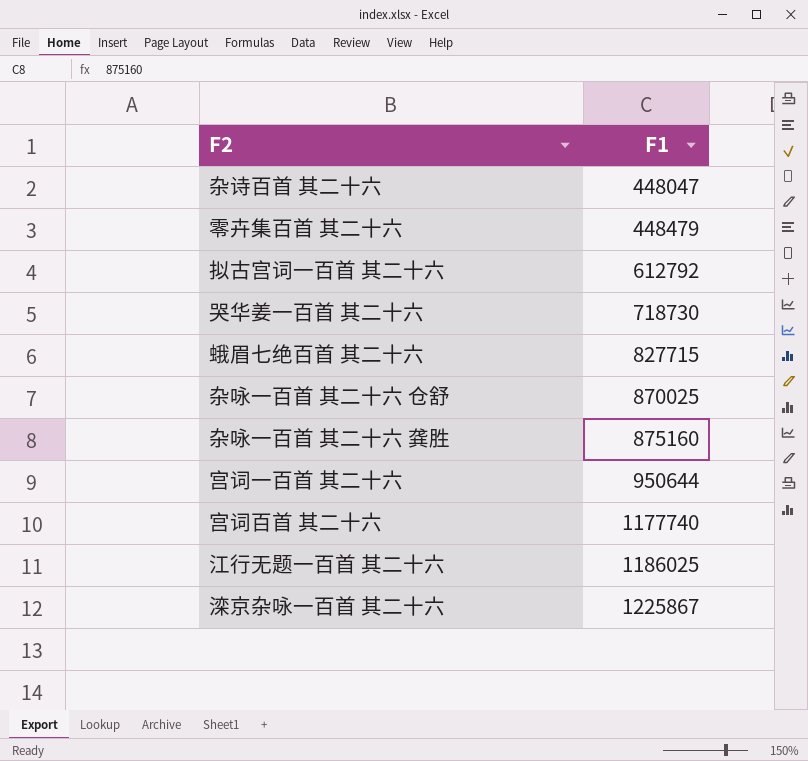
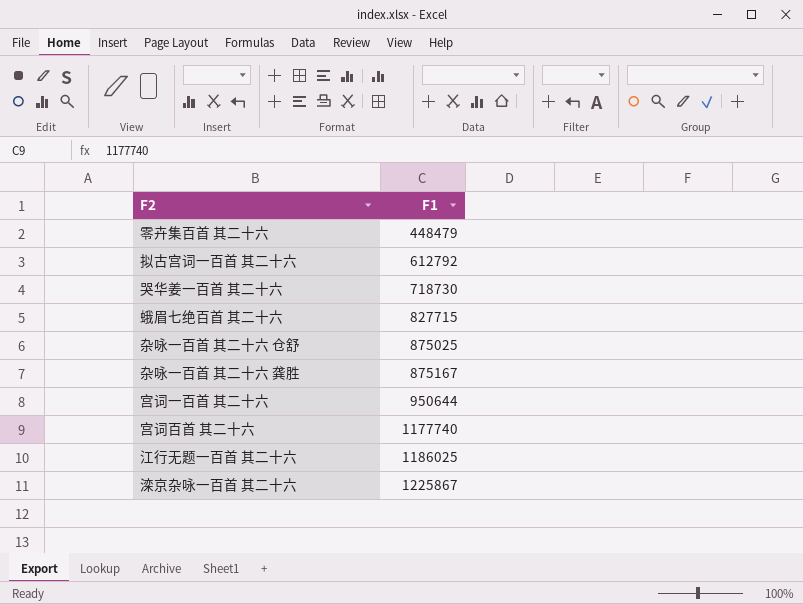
row 杂诗百首 其二十六: 448047 -> none
杂咏一百首 其二十六 仓舒 | F1: 870025 -> 875025
杂咏一百首 其二十六 龚胜 | F1: 875160 -> 875167

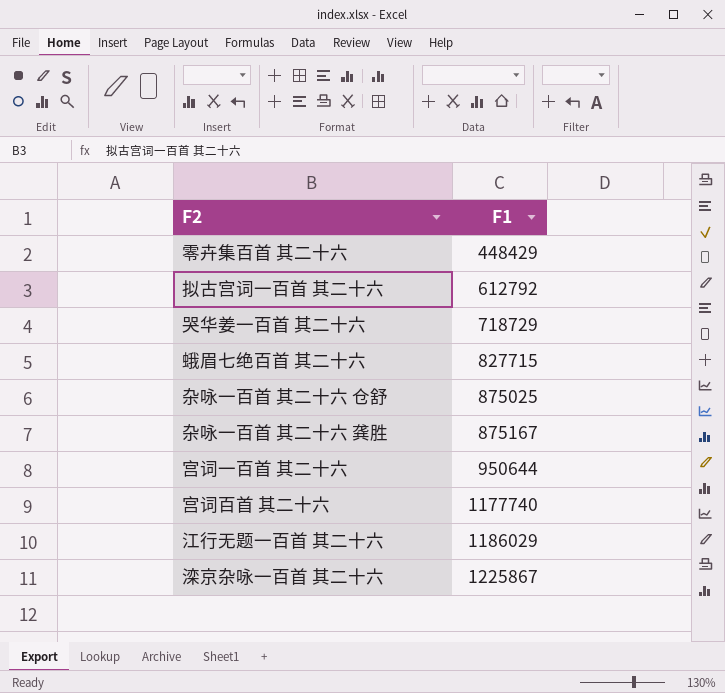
零卉集百首 其二十六 | F1: 448479 -> 448429
哭华姜一百首 其二十六 | F1: 718730 -> 718729
江行无题一百首 其二十六 | F1: 1186025 -> 1186029

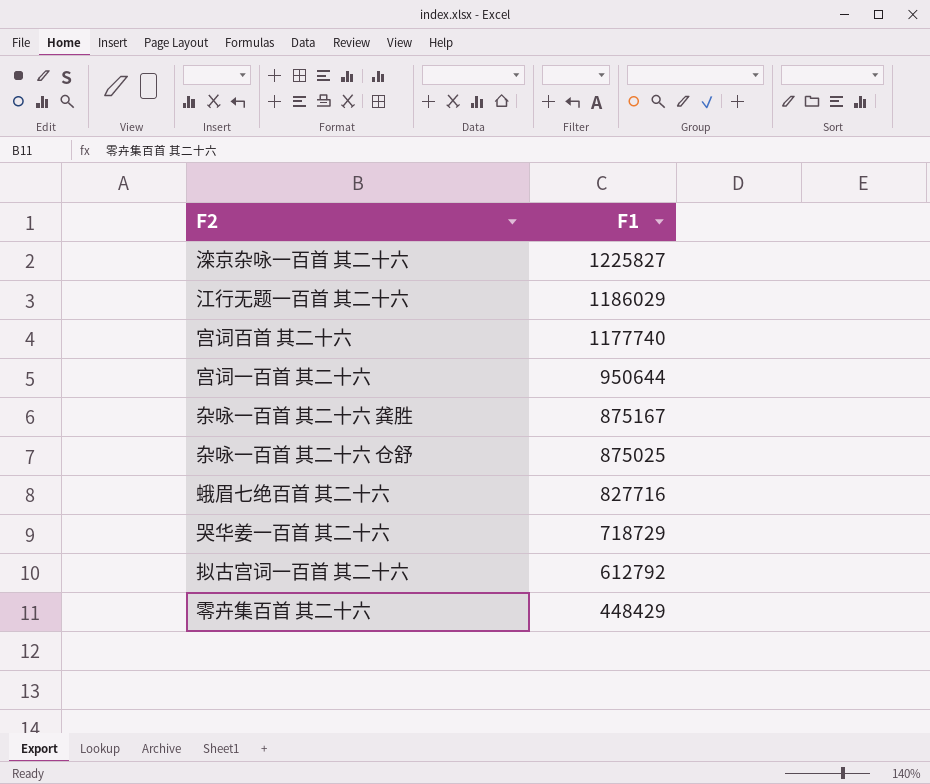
row order: F1 ascending -> F1 descending
滦京杂咏一百首 其二十六 | F1: 1225867 -> 1225827
蛾眉七绝百首 其二十六 | F1: 827715 -> 827716

